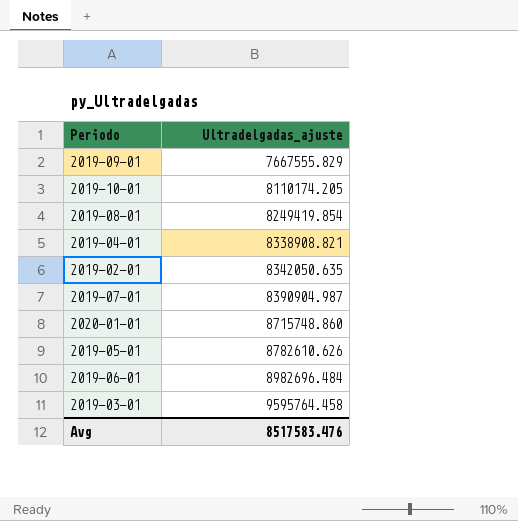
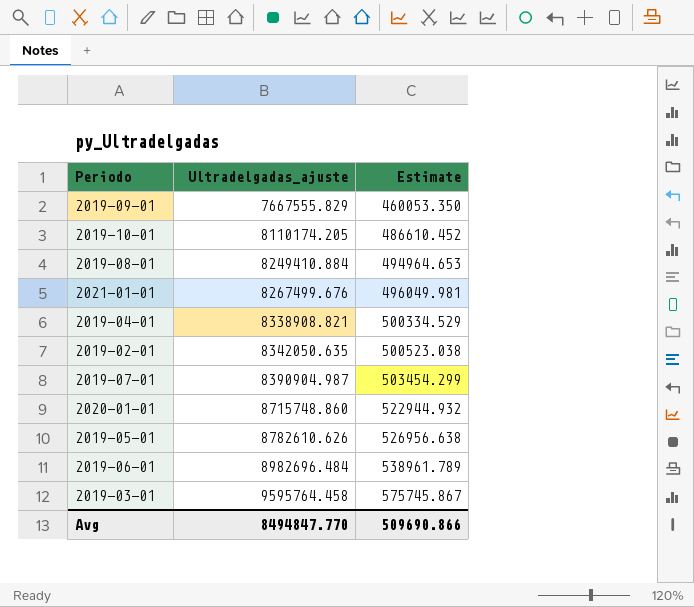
column Estimate | formula: none -> [Ultradelgadas_ajuste] * 0.06
2019-08-01 | Ultradelgadas_ajuste: 8249419.854 -> 8249410.884
row 2021-01-01: none -> 8267499.676 | 496049.981
Avg | Ultradelgadas_ajuste: 8517583.476 -> 8494847.770

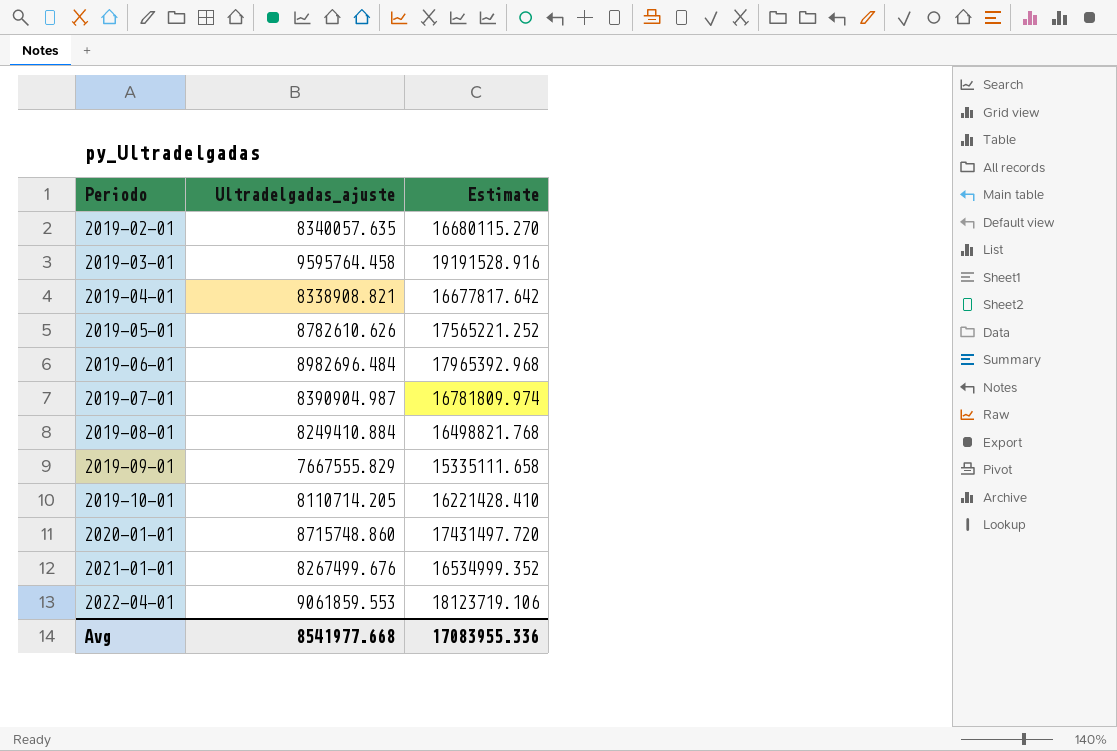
row order: Ultradelgadas_ajuste ascending -> Periodo ascending
column Estimate | formula: [Ultradelgadas_ajuste] * 0.06 -> [Ultradelgadas_ajuste] * 2
2019-02-01 | Ultradelgadas_ajuste: 8342050.635 -> 8340057.635
2019-10-01 | Ultradelgadas_ajuste: 8110174.205 -> 8110714.205
row 2022-04-01: none -> 9061859.553 | 18123719.106
Avg | Ultradelgadas_ajuste: 8494847.770 -> 8541977.668
Avg | Estimate: 509690.866 -> 17083955.336

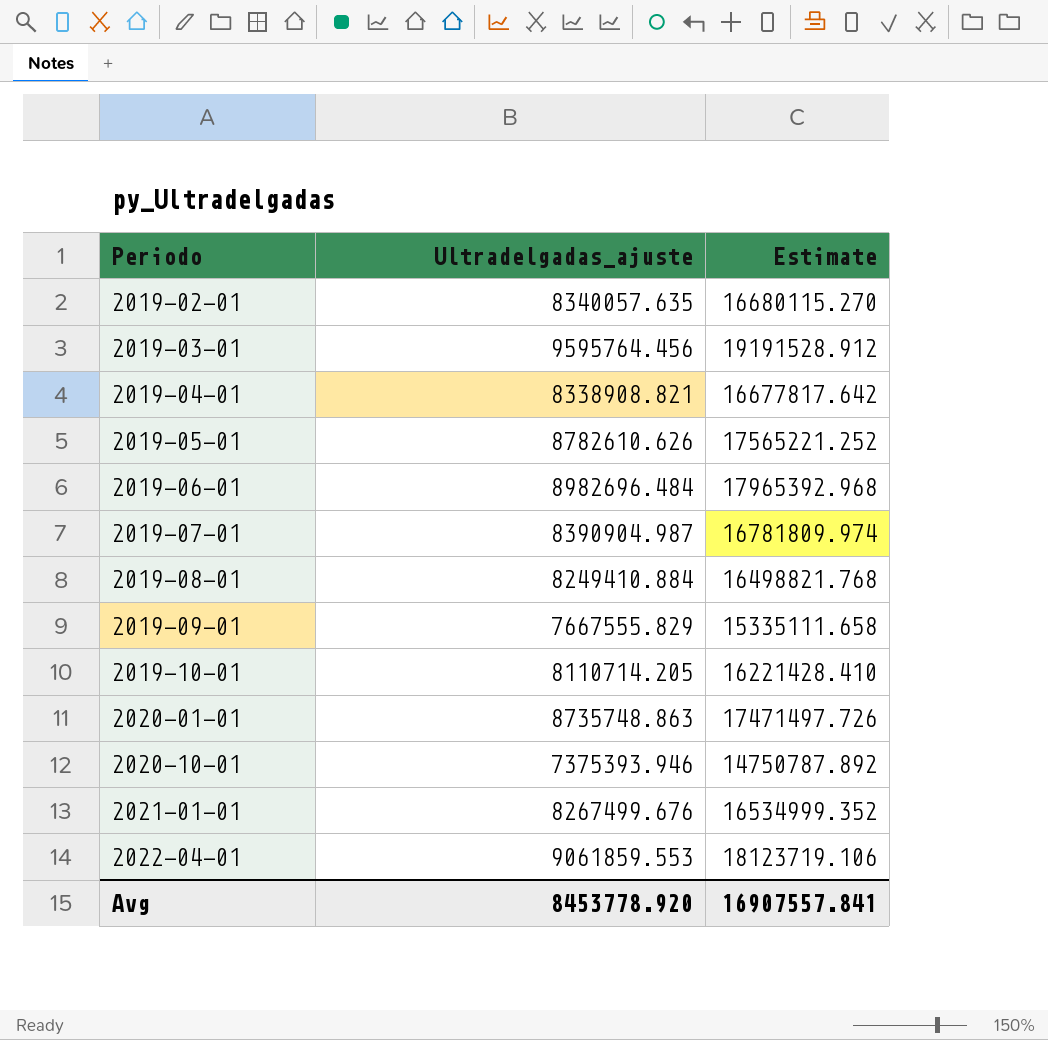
2019-03-01 | Ultradelgadas_ajuste: 9595764.458 -> 9595764.456
2019-03-01 | Estimate: 19191528.916 -> 19191528.912
2020-01-01 | Ultradelgadas_ajuste: 8715748.860 -> 8735748.863
2020-01-01 | Estimate: 17431497.720 -> 17471497.726
row 2020-10-01: none -> 7375393.946 | 14750787.892
Avg | Ultradelgadas_ajuste: 8541977.668 -> 8453778.920
Avg | Estimate: 17083955.336 -> 16907557.841

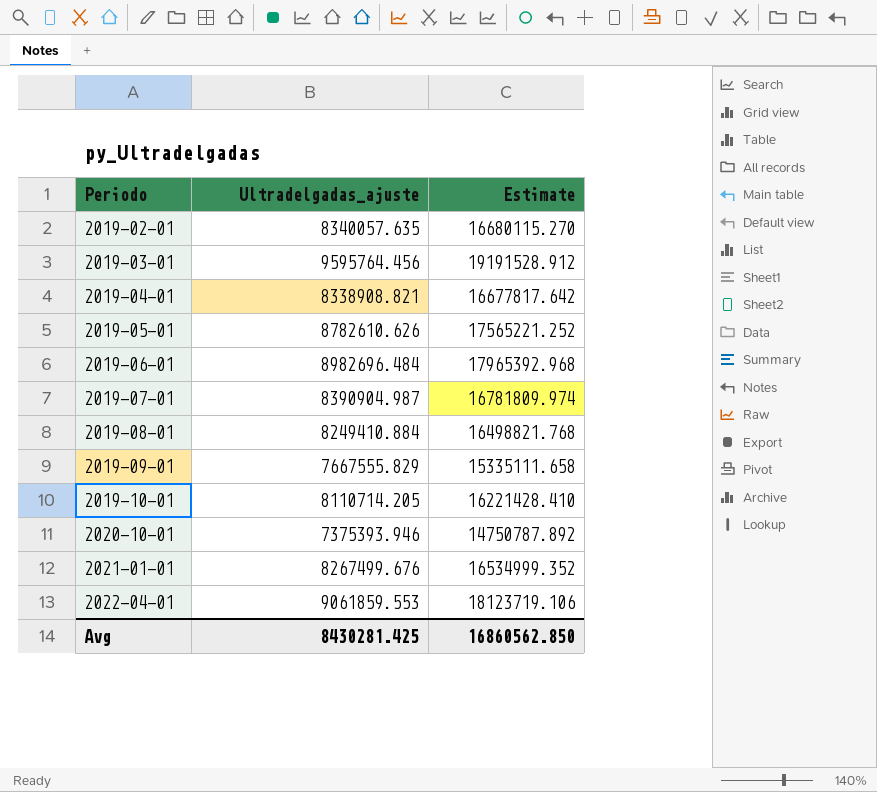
row 2020-01-01: 8735748.863 | 17471497.726 -> none
Avg | Ultradelgadas_ajuste: 8453778.920 -> 8430281.425
Avg | Estimate: 16907557.841 -> 16860562.850

